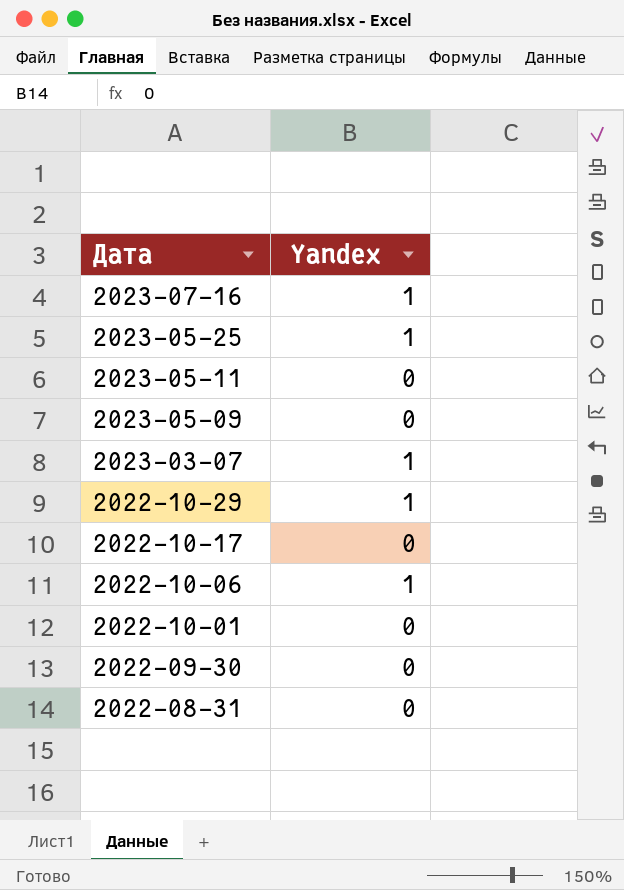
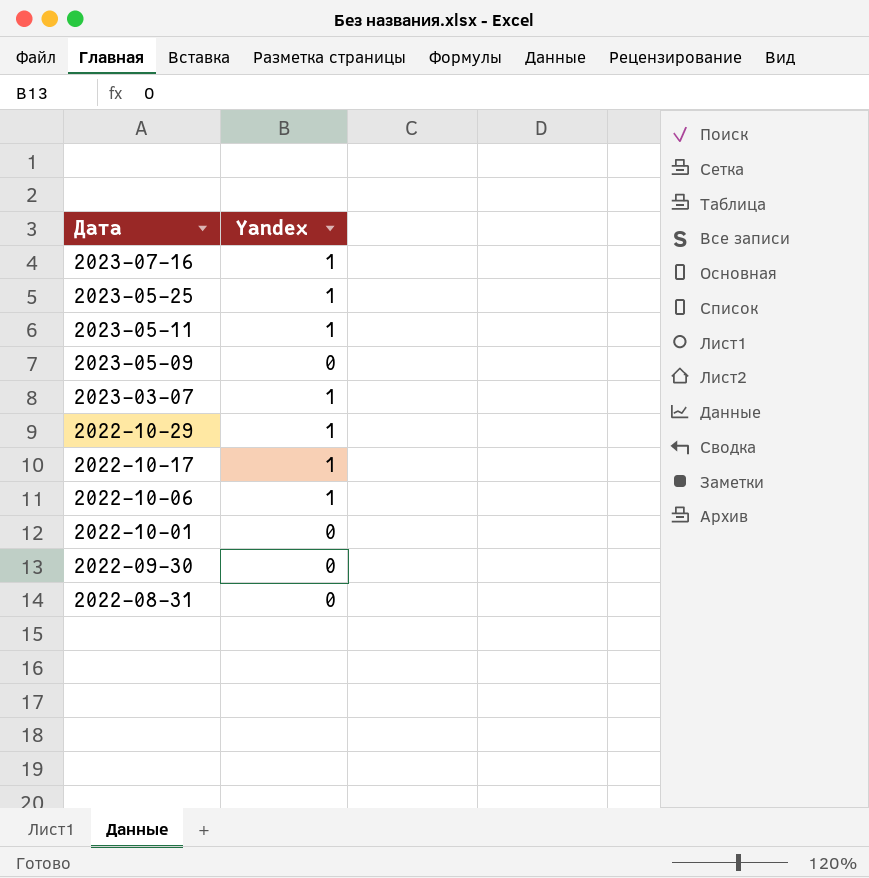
2023-05-11 | Yandex: 0 -> 1
2022-10-17 | Yandex: 0 -> 1

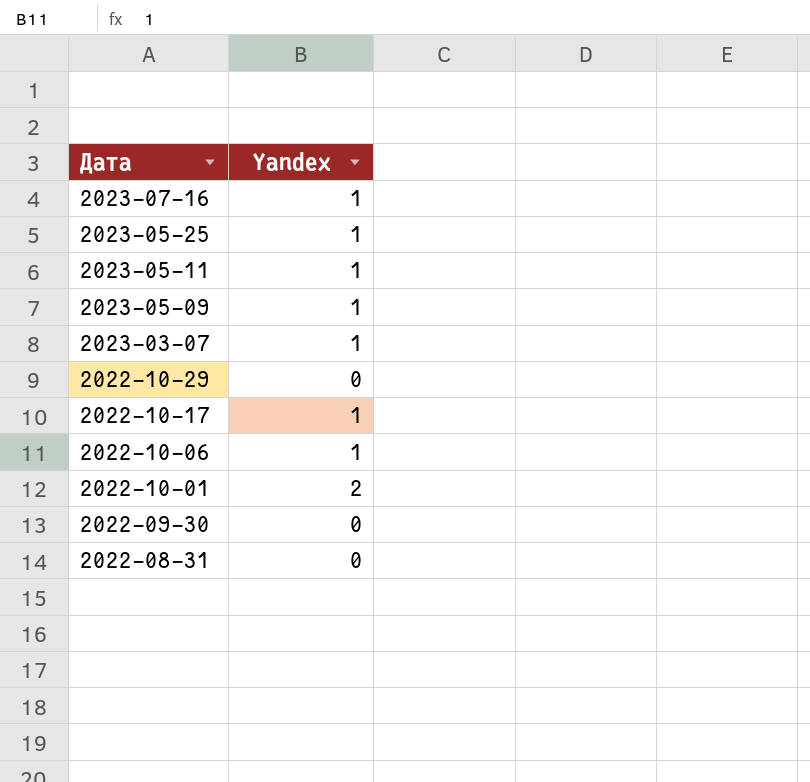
2023-05-09 | Yandex: 0 -> 1
2022-10-29 | Yandex: 1 -> 0
2022-10-01 | Yandex: 0 -> 2

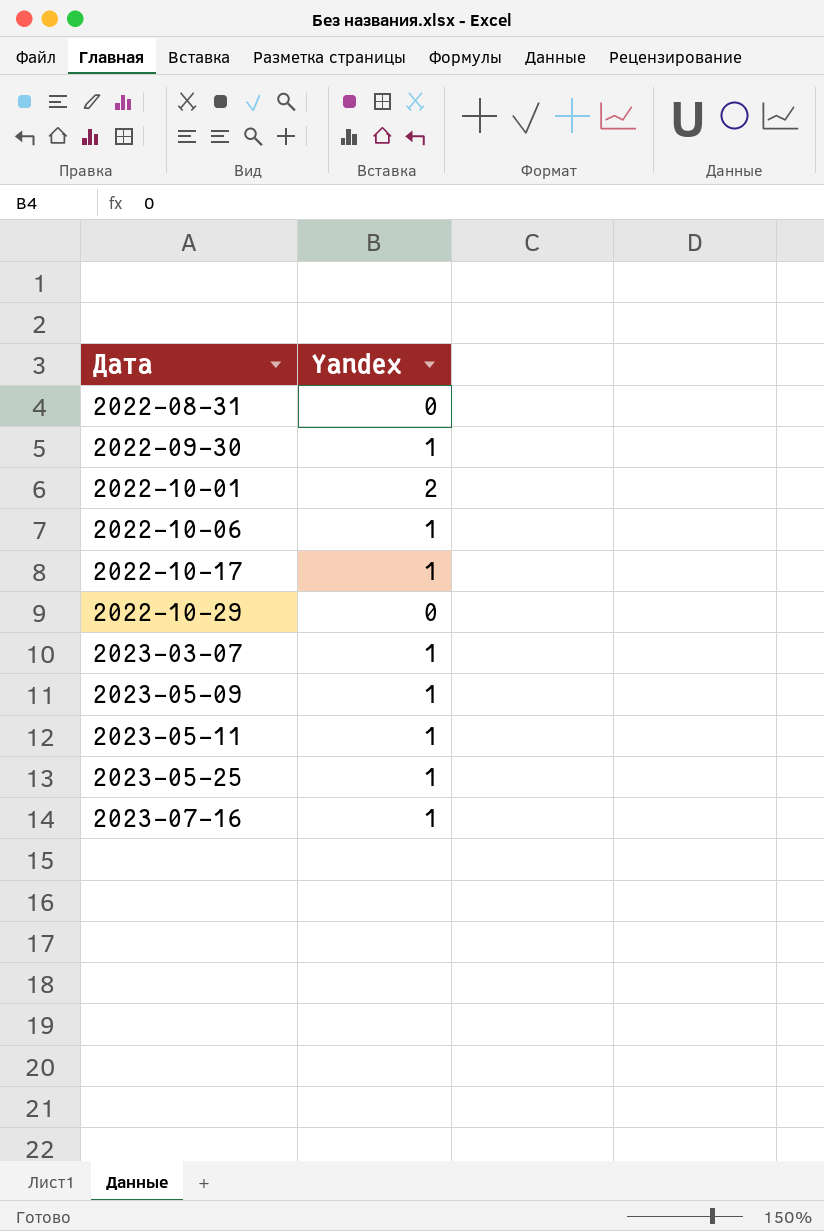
row order: Дата descending -> Дата ascending
2022-09-30 | Yandex: 0 -> 1

